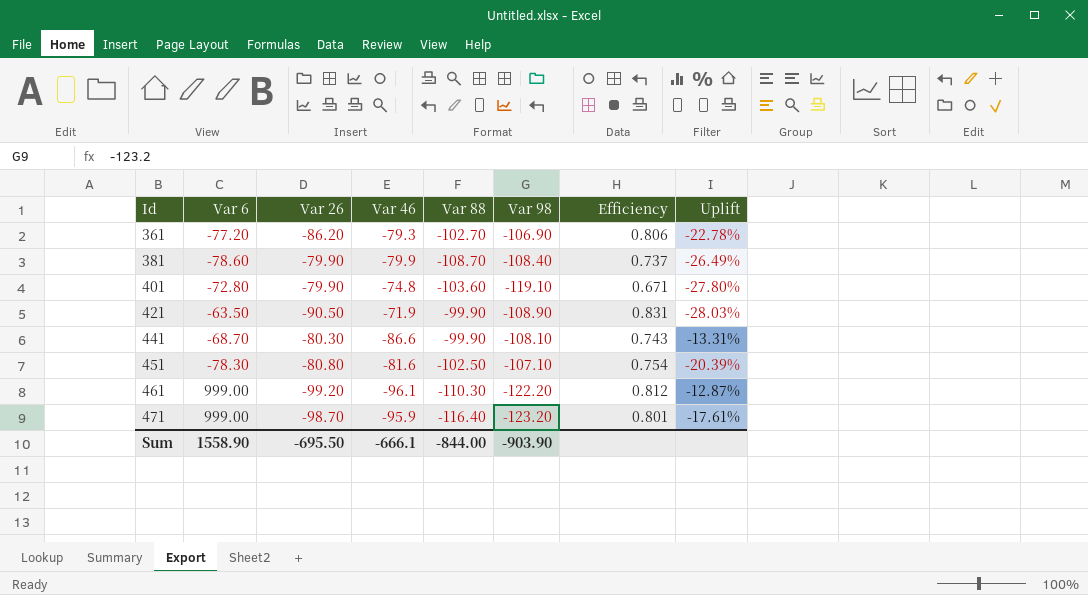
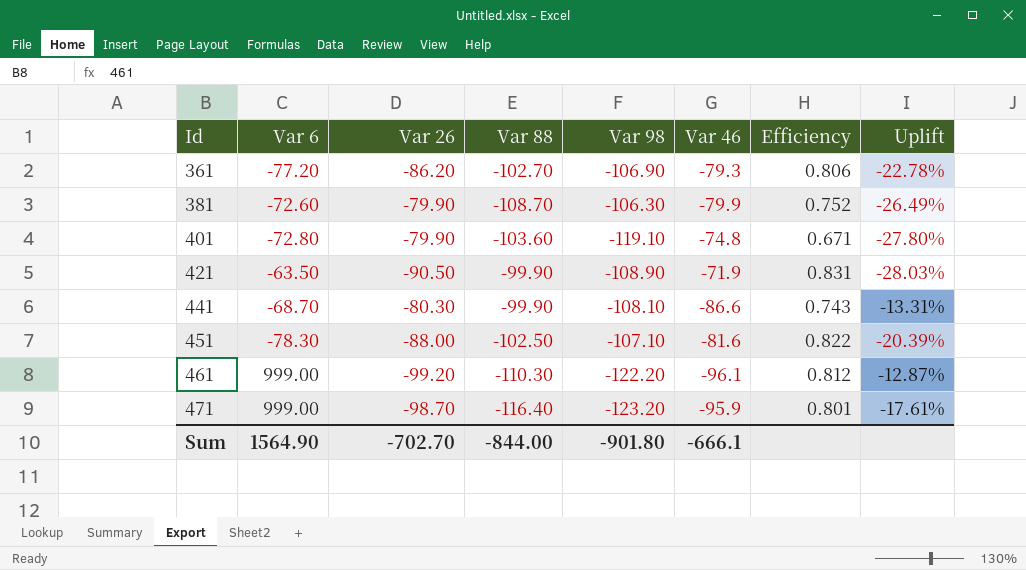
column Var 46 | position: 4 -> 6
381 | Var 6: -78.60 -> -72.60
381 | Var 98: -108.40 -> -106.30
381 | Efficiency: 0.737 -> 0.752
451 | Var 26: -80.80 -> -88.00
451 | Efficiency: 0.754 -> 0.822
Sum | Var 6: 1558.90 -> 1564.90
Sum | Var 26: -695.50 -> -702.70
Sum | Var 98: -903.90 -> -901.80

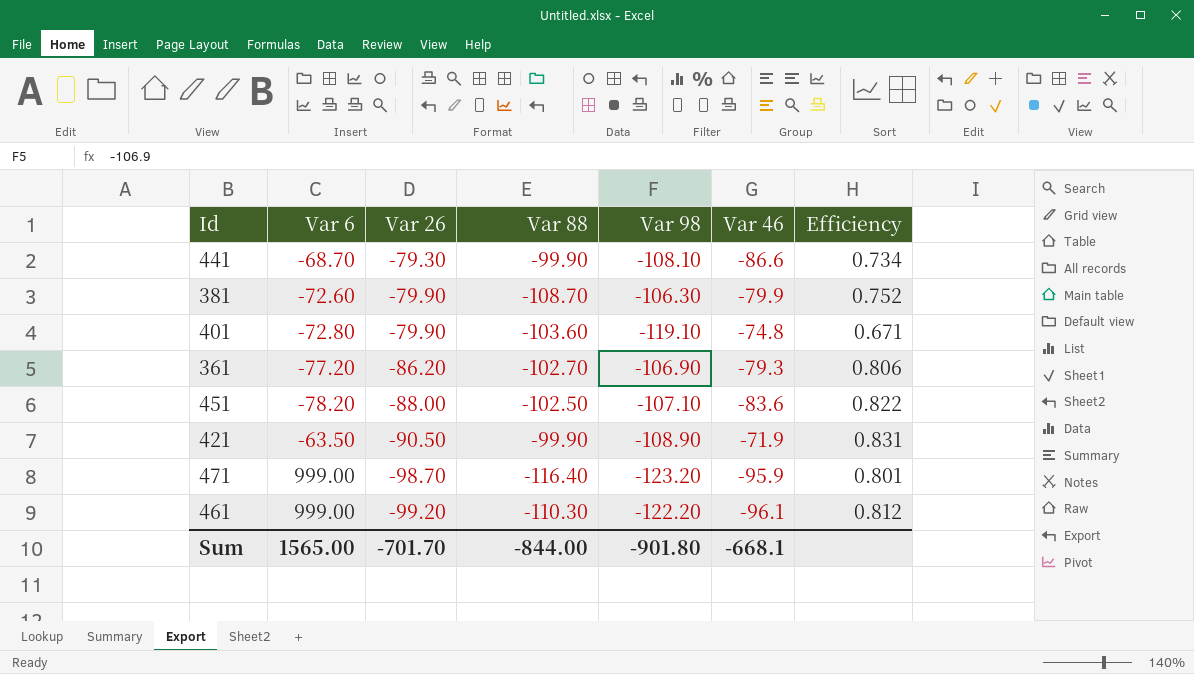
row order: Id ascending -> Var 26 descending
column Uplift | formula: ([Var 46] - [Var 88]) / [Var 88] -> none
441 | Var 26: -80.30 -> -79.30
441 | Efficiency: 0.743 -> 0.734
451 | Var 6: -78.30 -> -78.20
451 | Var 46: -81.6 -> -83.6
Sum | Var 6: 1564.90 -> 1565.00
Sum | Var 26: -702.70 -> -701.70
Sum | Var 46: -666.1 -> -668.1

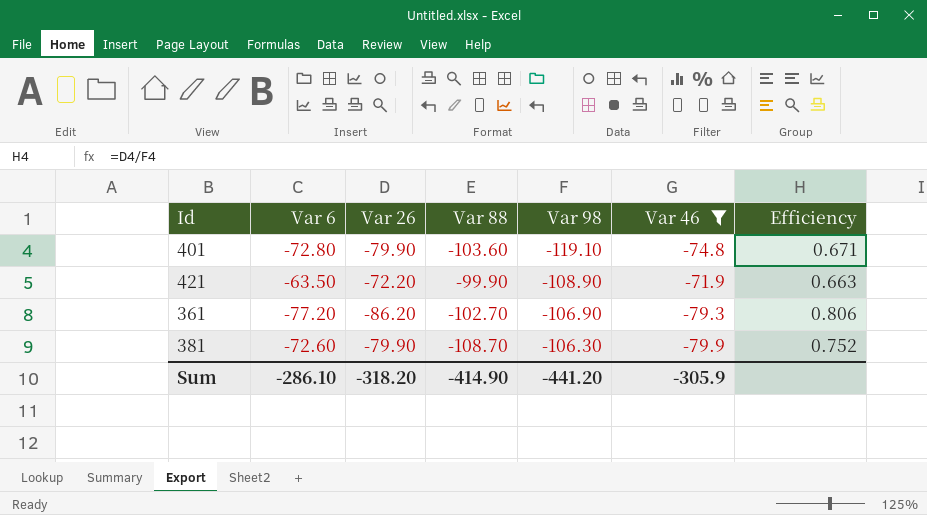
filter: none -> Var 46 >= -79.9
row order: Var 26 descending -> Var 98 ascending
421 | Var 26: -90.50 -> -72.20
421 | Efficiency: 0.831 -> 0.663
Sum | Var 6: 1565.00 -> -286.10
Sum | Var 26: -701.70 -> -318.20
Sum | Var 88: -844.00 -> -414.90
Sum | Var 98: -901.80 -> -441.20
Sum | Var 46: -668.1 -> -305.9

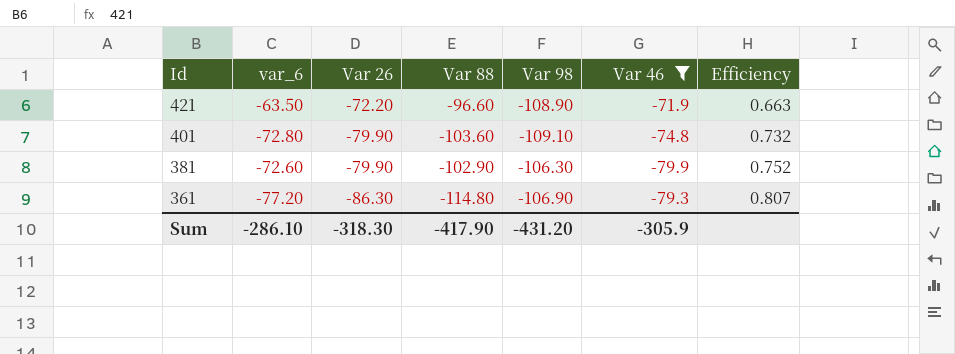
row order: Var 98 ascending -> Id descending
column name: Var 6 -> var_6
421 | Var 88: -99.90 -> -96.60
401 | Var 98: -119.10 -> -109.10
401 | Efficiency: 0.671 -> 0.732
381 | Var 88: -108.70 -> -102.90
361 | Var 26: -86.20 -> -86.30
361 | Var 88: -102.70 -> -114.80
361 | Efficiency: 0.806 -> 0.807
Sum | Var 26: -318.20 -> -318.30
Sum | Var 88: -414.90 -> -417.90
Sum | Var 98: -441.20 -> -431.20

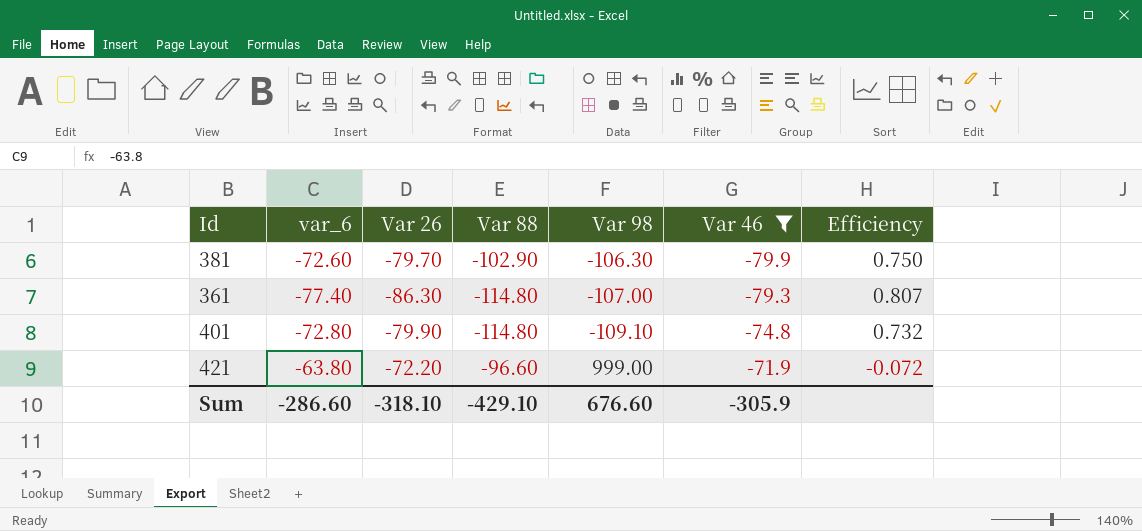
row order: Id descending -> Var 46 ascending
381 | Var 26: -79.90 -> -79.70
381 | Efficiency: 0.752 -> 0.750
361 | var_6: -77.20 -> -77.40
361 | Var 98: -106.90 -> -107.00
401 | Var 88: -103.60 -> -114.80
421 | var_6: -63.50 -> -63.80
421 | Var 98: -108.90 -> 999.00
421 | Efficiency: 0.663 -> -0.072
Sum | var_6: -286.10 -> -286.60
Sum | Var 26: -318.30 -> -318.10
Sum | Var 88: -417.90 -> -429.10
Sum | Var 98: -431.20 -> 676.60

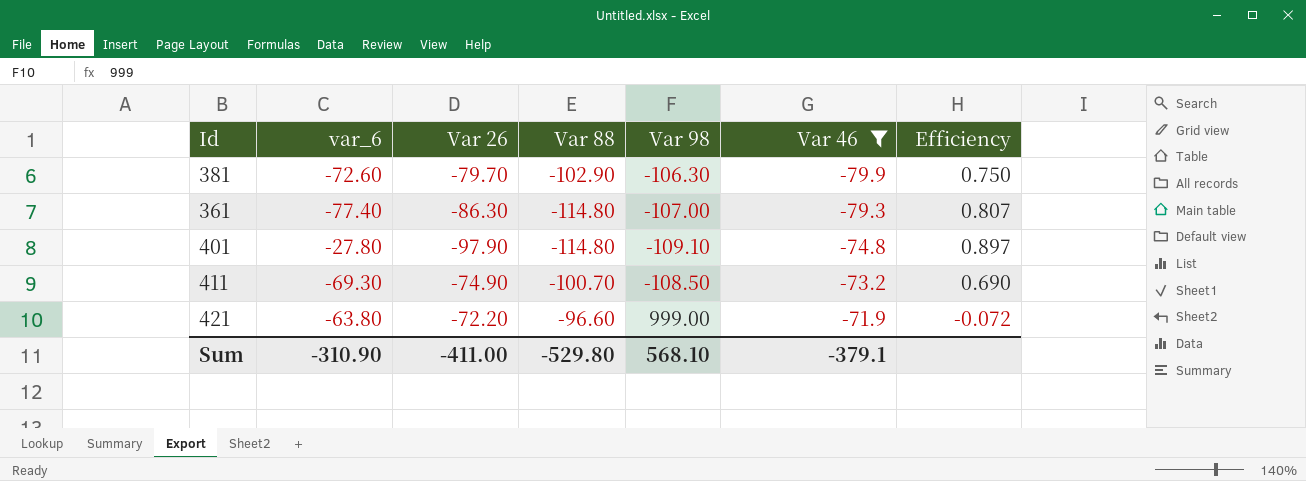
401 | var_6: -72.80 -> -27.80
401 | Var 26: -79.90 -> -97.90
401 | Efficiency: 0.732 -> 0.897
row 411: none -> -69.30 | -74.90 | -100.70 | -108.50 | -73.2 | 0.690
Sum | var_6: -286.60 -> -310.90
Sum | Var 26: -318.10 -> -411.00
Sum | Var 88: -429.10 -> -529.80
Sum | Var 98: 676.60 -> 568.10
Sum | Var 46: -305.9 -> -379.1

